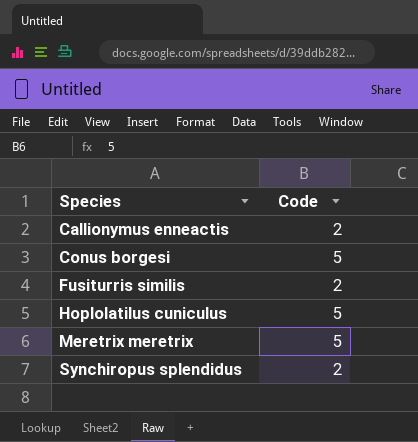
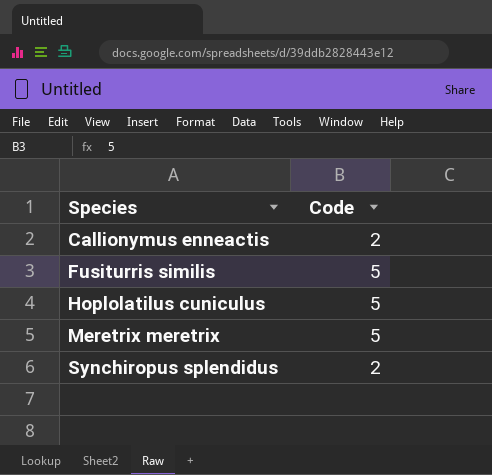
row Conus borgesi: 5 -> none
Fusiturris similis | Code: 2 -> 5

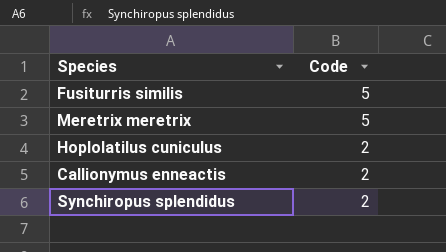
row order: Species ascending -> Code descending
Hoplolatilus cuniculus | Code: 5 -> 2

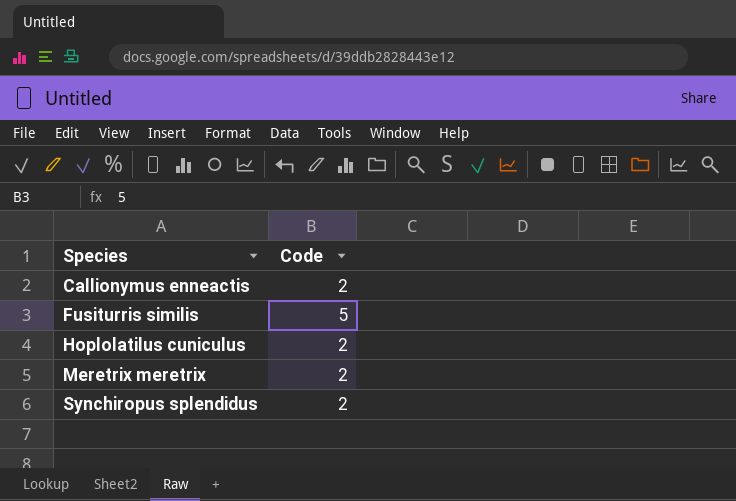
row order: Code descending -> Species ascending
Meretrix meretrix | Code: 5 -> 2

